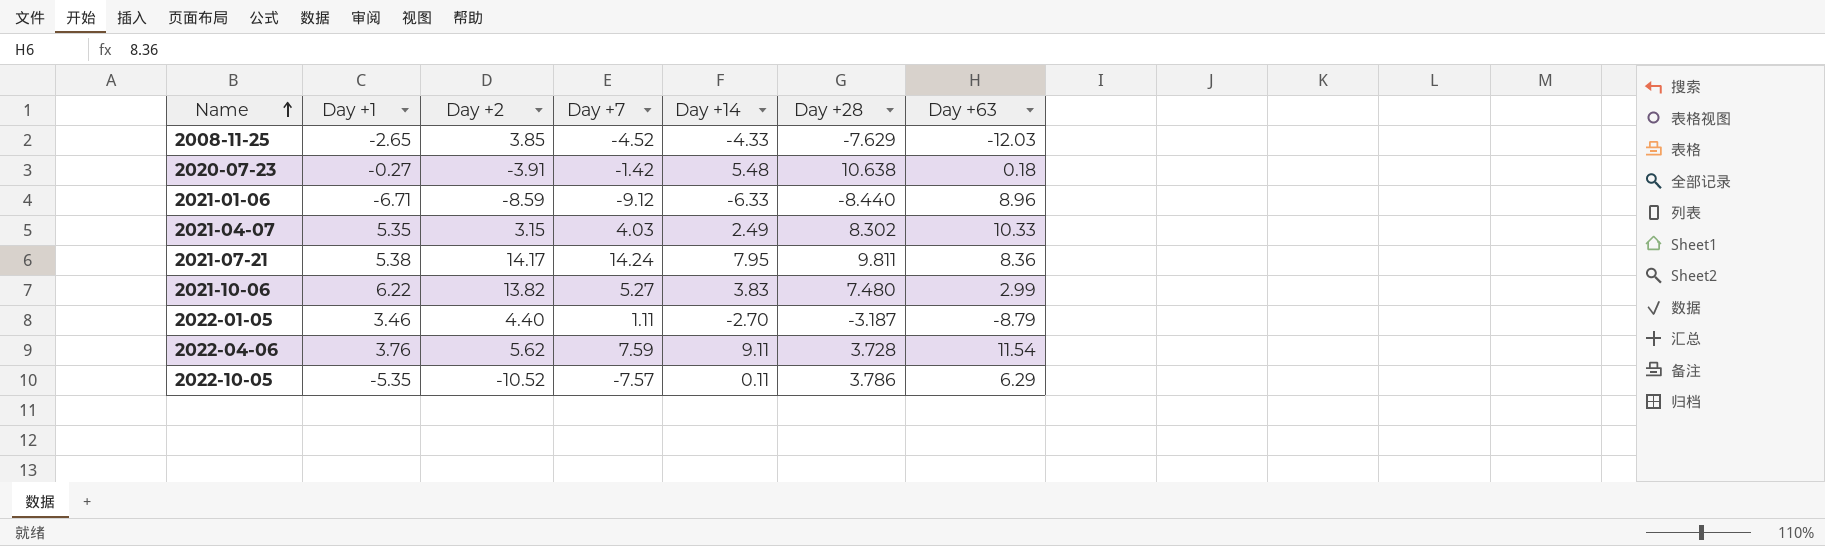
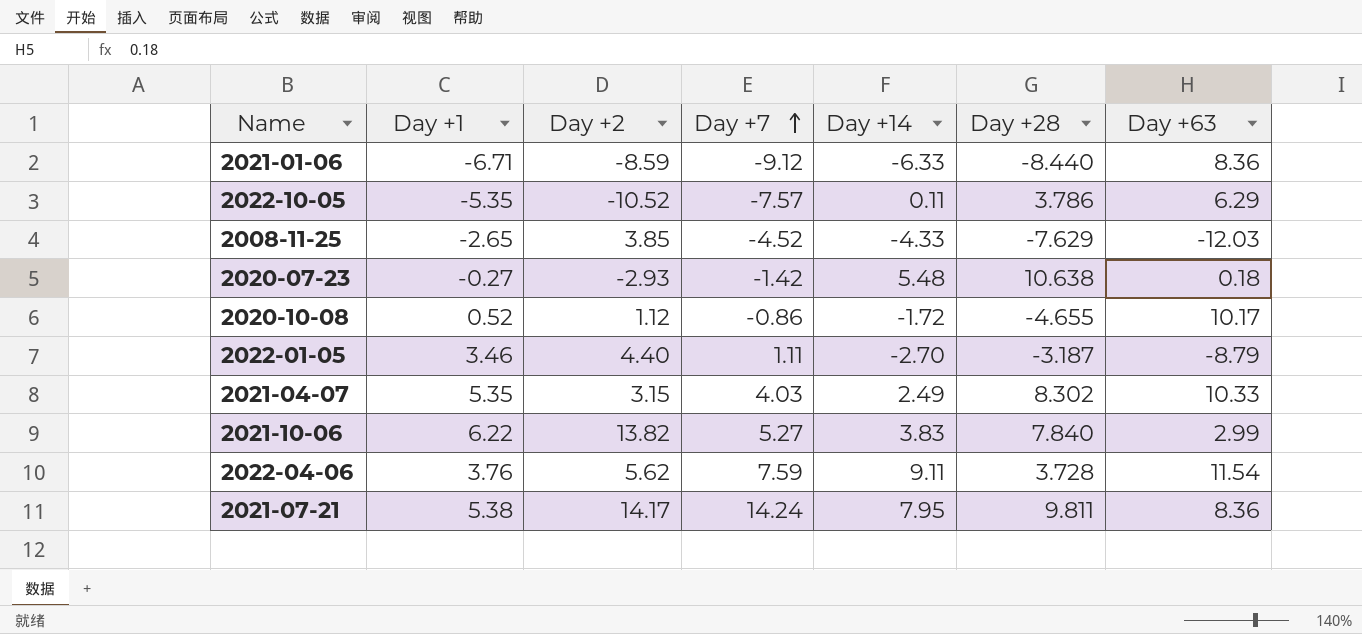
row order: Name ascending -> Day +7 ascending
2021-01-06 | Day +63: 8.96 -> 8.36
2020-07-23 | Day +2: -3.91 -> -2.93
row 2020-10-08: none -> 0.52 | 1.12 | -0.86 | -1.72 | -4.655 | 10.17
2021-10-06 | Day +28: 7.480 -> 7.840

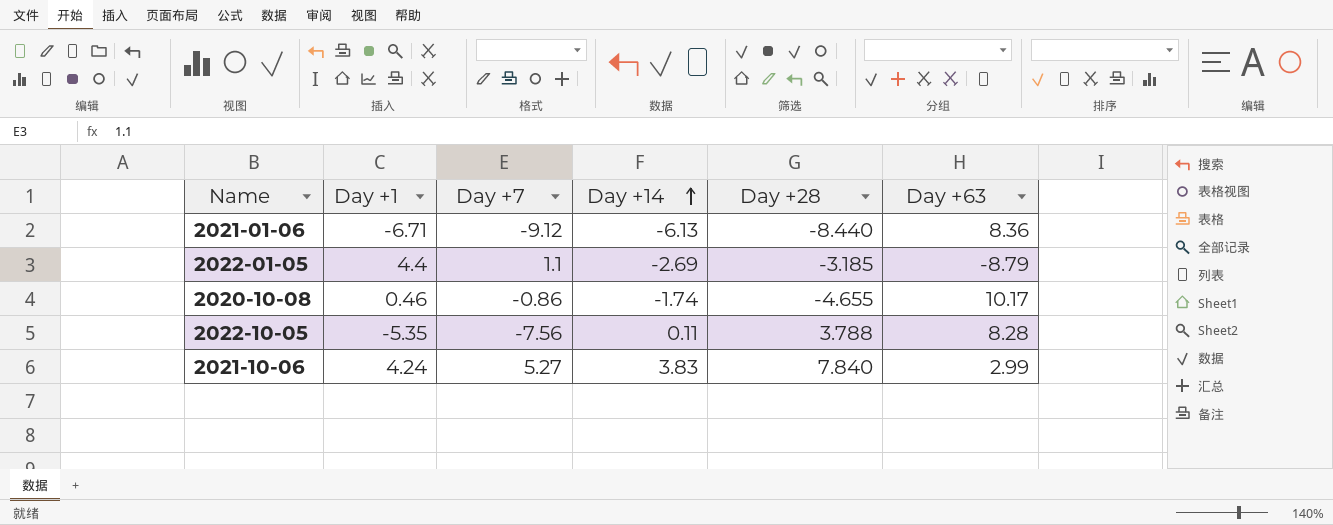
row order: Day +7 ascending -> Day +14 ascending
column Day +2 | position: 3 -> none
row 2008-11-25: -2.65 | 3.85 | -4.52 | -4.33 | -7.629 | -12.03 -> none
row 2020-07-23: -0.27 | -2.93 | -1.42 | 5.48 | 10.638 | 0.18 -> none
row 2021-04-07: 5.35 | 3.15 | 4.03 | 2.49 | 8.302 | 10.33 -> none
row 2022-04-06: 3.76 | 5.62 | 7.59 | 9.11 | 3.728 | 11.54 -> none
row 2021-07-21: 5.38 | 14.17 | 14.24 | 7.95 | 9.811 | 8.36 -> none
2021-01-06 | Day +14: -6.33 -> -6.13
2022-01-05 | Day +1: 3.46 -> 4.4
2022-01-05 | Day +7: 1.11 -> 1.1
2022-01-05 | Day +14: -2.70 -> -2.69
2022-01-05 | Day +28: -3.187 -> -3.185
2020-10-08 | Day +1: 0.52 -> 0.46
2020-10-08 | Day +14: -1.72 -> -1.74
2022-10-05 | Day +7: -7.57 -> -7.56
2022-10-05 | Day +28: 3.786 -> 3.788
2022-10-05 | Day +63: 6.29 -> 8.28
2021-10-06 | Day +1: 6.22 -> 4.24

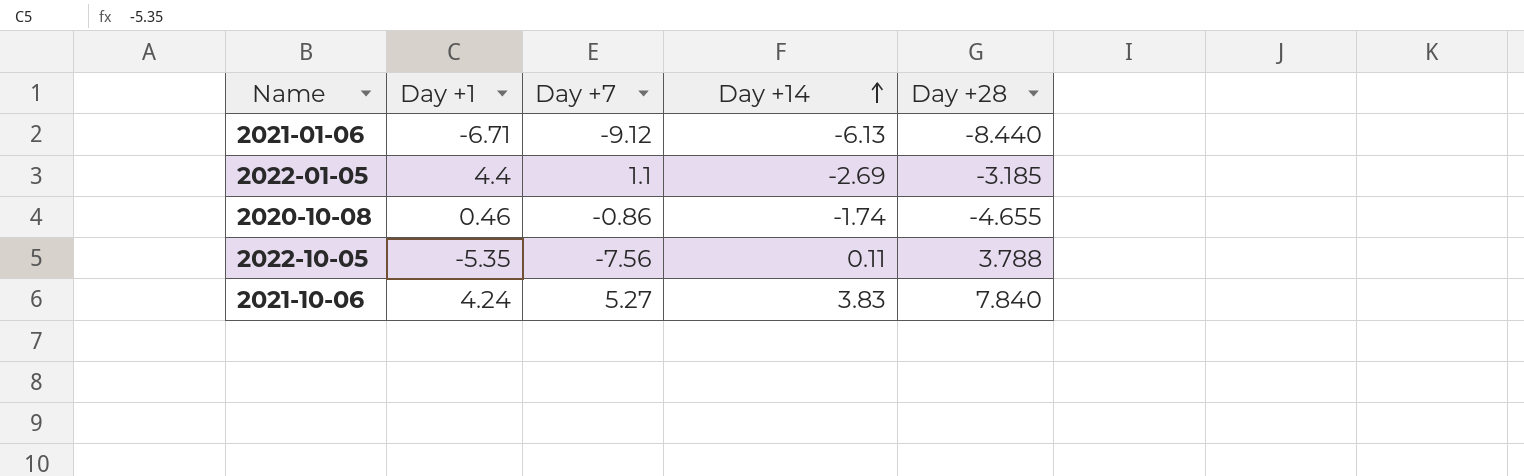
column Day +63 | position: 6 -> none

